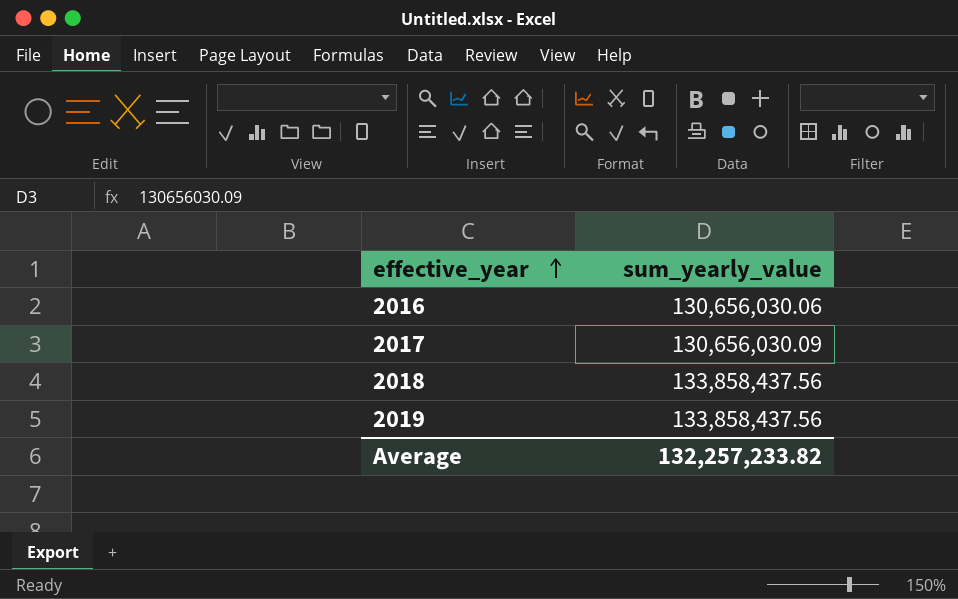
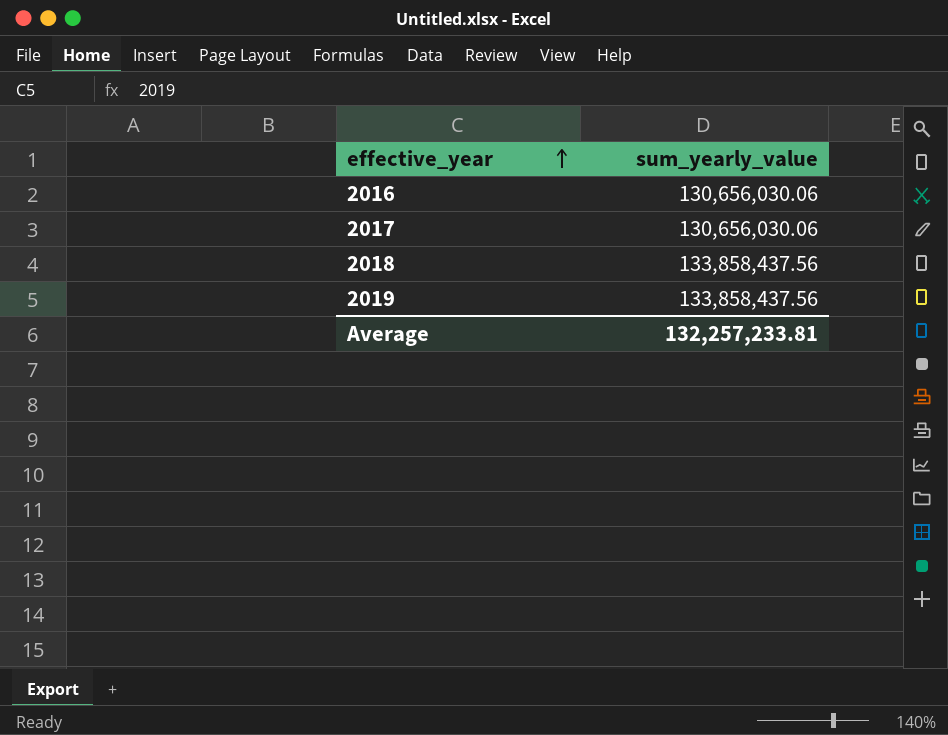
2017 | sum_yearly_value: 130,656,030.09 -> 130,656,030.06
Average | sum_yearly_value: 132,257,233.82 -> 132,257,233.81

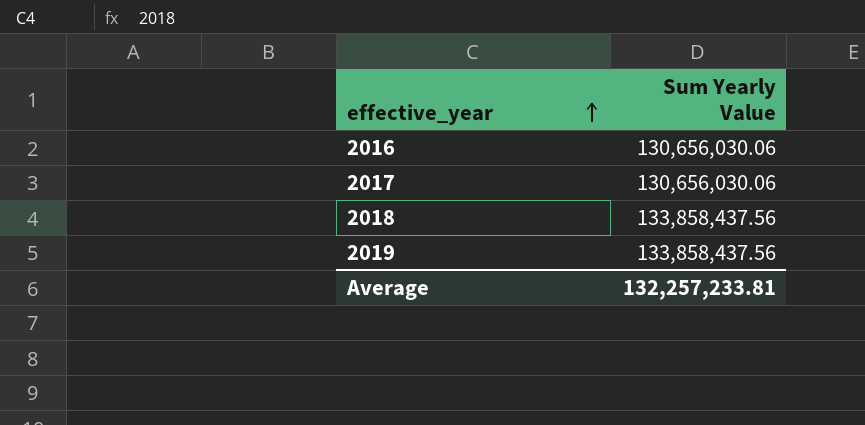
column name: sum_yearly_value -> Sum Yearly Value

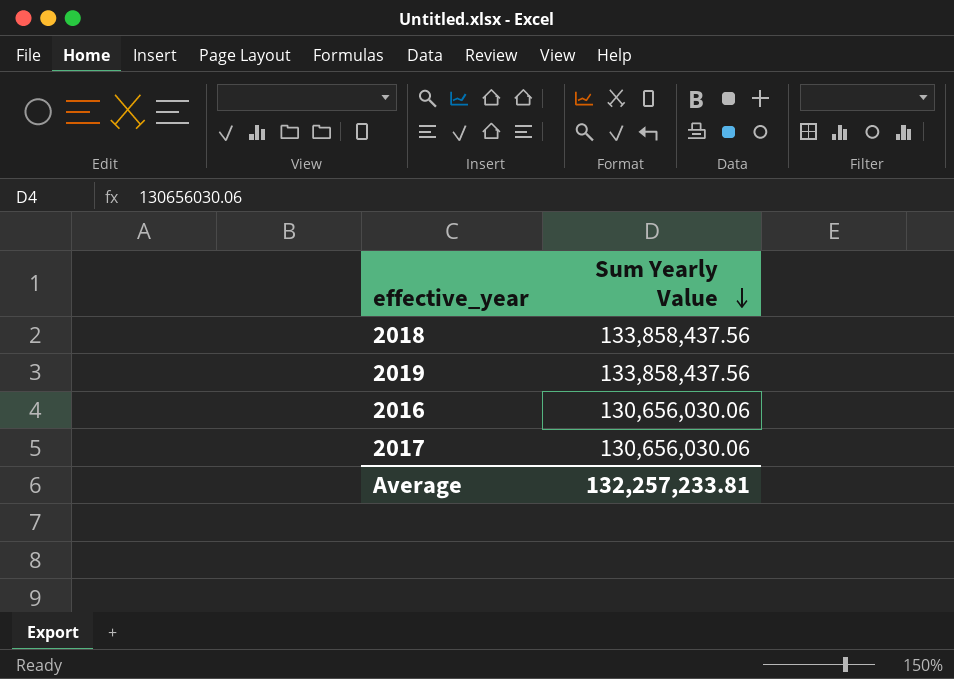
row order: effective_year ascending -> Sum Yearly Value descending

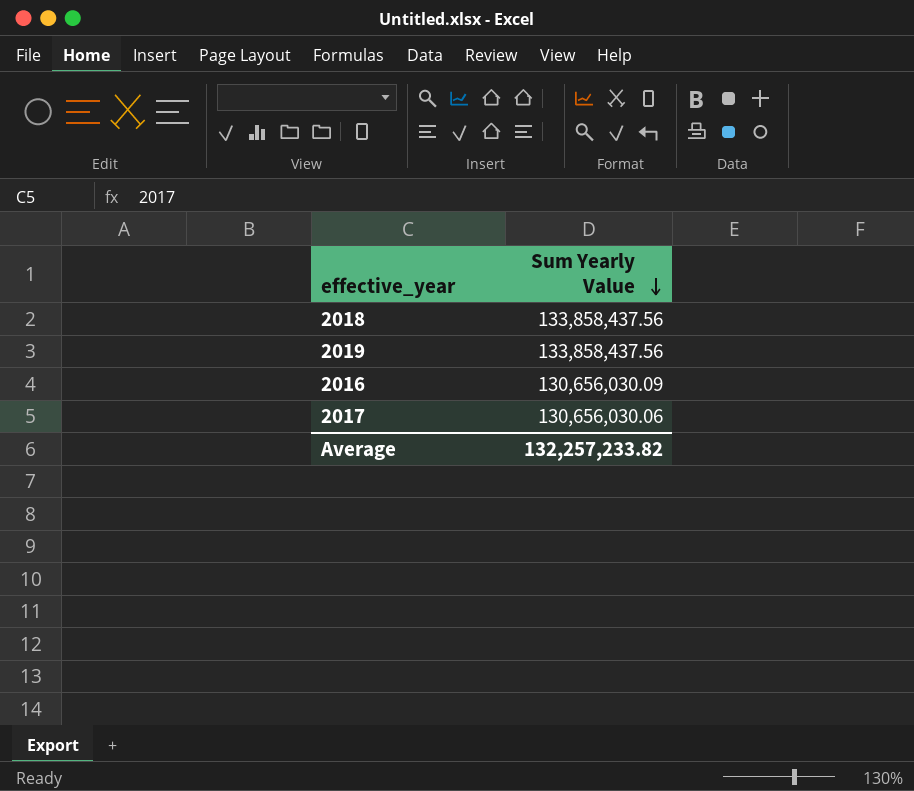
2016 | Sum Yearly Value: 130,656,030.06 -> 130,656,030.09
Average | Sum Yearly Value: 132,257,233.81 -> 132,257,233.82

